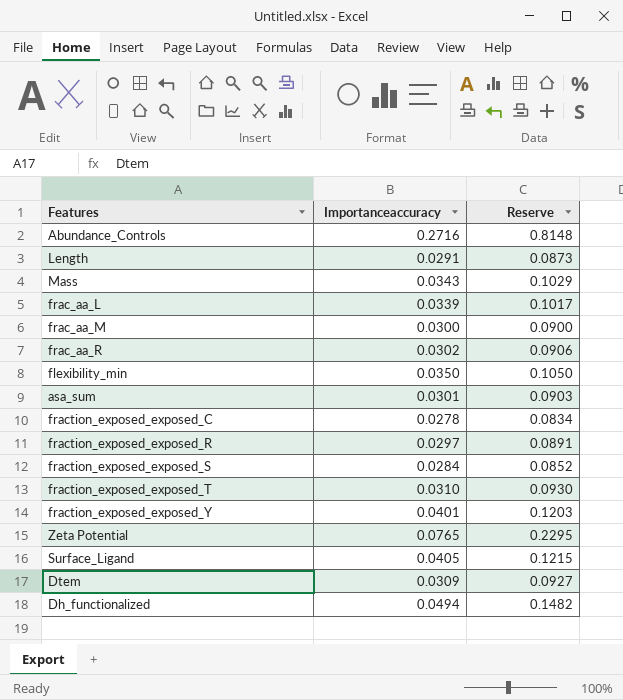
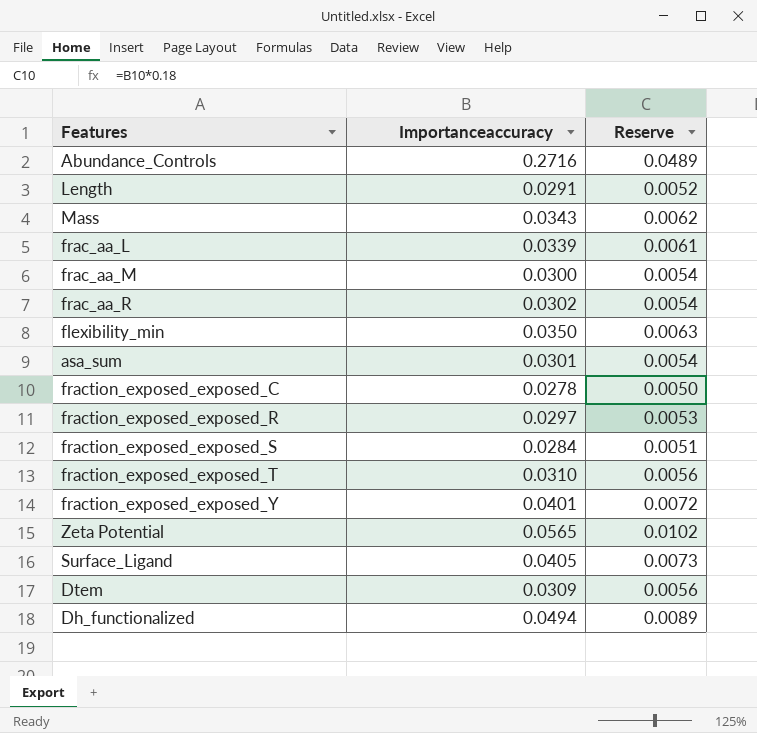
column Reserve | formula: [Importanceaccuracy] * 3 -> [Importanceaccuracy] * 0.18
Zeta Potential | Importanceaccuracy: 0.0765 -> 0.0565

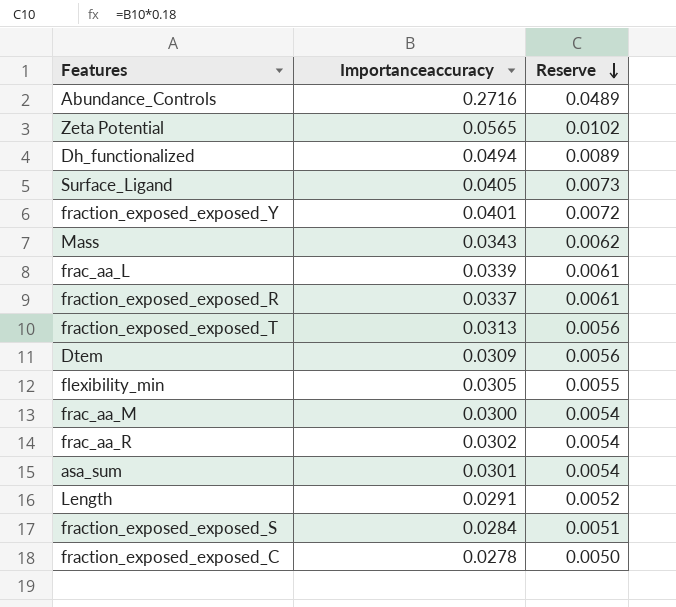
row order: none -> Reserve descending
fraction_exposed_exposed_R | Importanceaccuracy: 0.0297 -> 0.0337
fraction_exposed_exposed_R | Reserve: 0.0053 -> 0.0061
fraction_exposed_exposed_T | Importanceaccuracy: 0.0310 -> 0.0313
flexibility_min | Importanceaccuracy: 0.0350 -> 0.0305
flexibility_min | Reserve: 0.0063 -> 0.0055

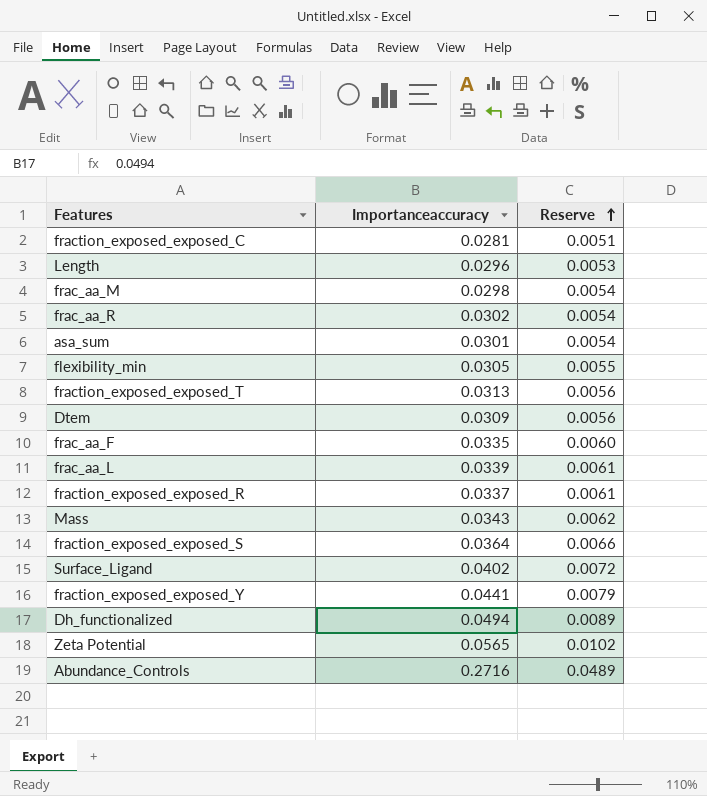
row order: Reserve descending -> Reserve ascending
fraction_exposed_exposed_C | Importanceaccuracy: 0.0278 -> 0.0281
fraction_exposed_exposed_C | Reserve: 0.0050 -> 0.0051
Length | Importanceaccuracy: 0.0291 -> 0.0296
Length | Reserve: 0.0052 -> 0.0053
frac_aa_M | Importanceaccuracy: 0.0300 -> 0.0298
row frac_aa_F: none -> 0.0335 | 0.0060
fraction_exposed_exposed_S | Importanceaccuracy: 0.0284 -> 0.0364
fraction_exposed_exposed_S | Reserve: 0.0051 -> 0.0066
Surface_Ligand | Importanceaccuracy: 0.0405 -> 0.0402
Surface_Ligand | Reserve: 0.0073 -> 0.0072
fraction_exposed_exposed_Y | Importanceaccuracy: 0.0401 -> 0.0441
fraction_exposed_exposed_Y | Reserve: 0.0072 -> 0.0079

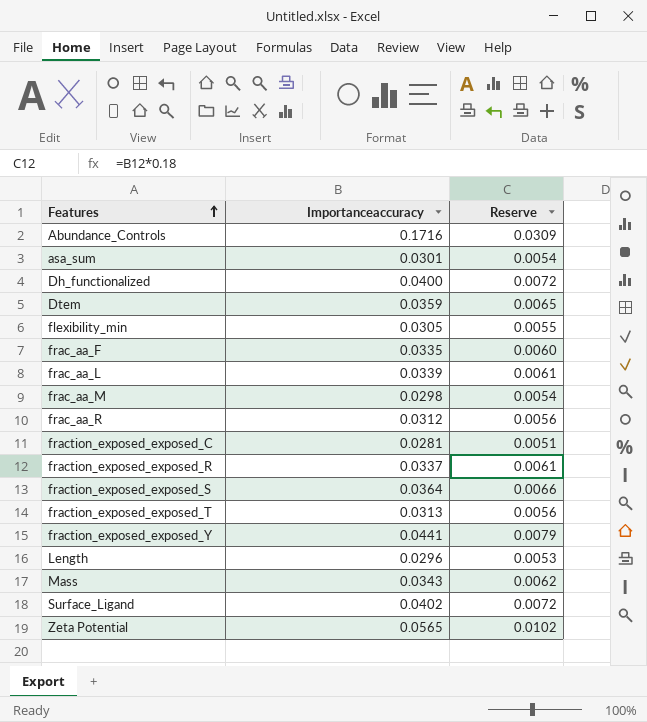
row order: Reserve ascending -> Features ascending
Abundance_Controls | Importanceaccuracy: 0.2716 -> 0.1716
Abundance_Controls | Reserve: 0.0489 -> 0.0309
Dh_functionalized | Importanceaccuracy: 0.0494 -> 0.0400
Dh_functionalized | Reserve: 0.0089 -> 0.0072
Dtem | Importanceaccuracy: 0.0309 -> 0.0359
Dtem | Reserve: 0.0056 -> 0.0065
frac_aa_R | Importanceaccuracy: 0.0302 -> 0.0312
frac_aa_R | Reserve: 0.0054 -> 0.0056

